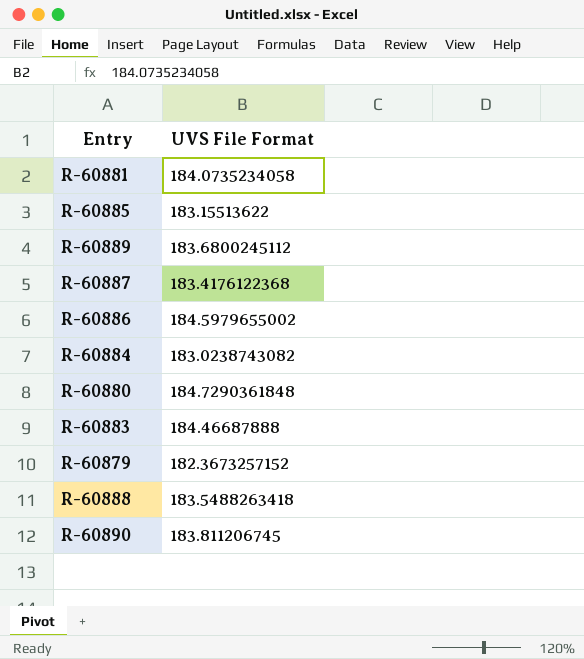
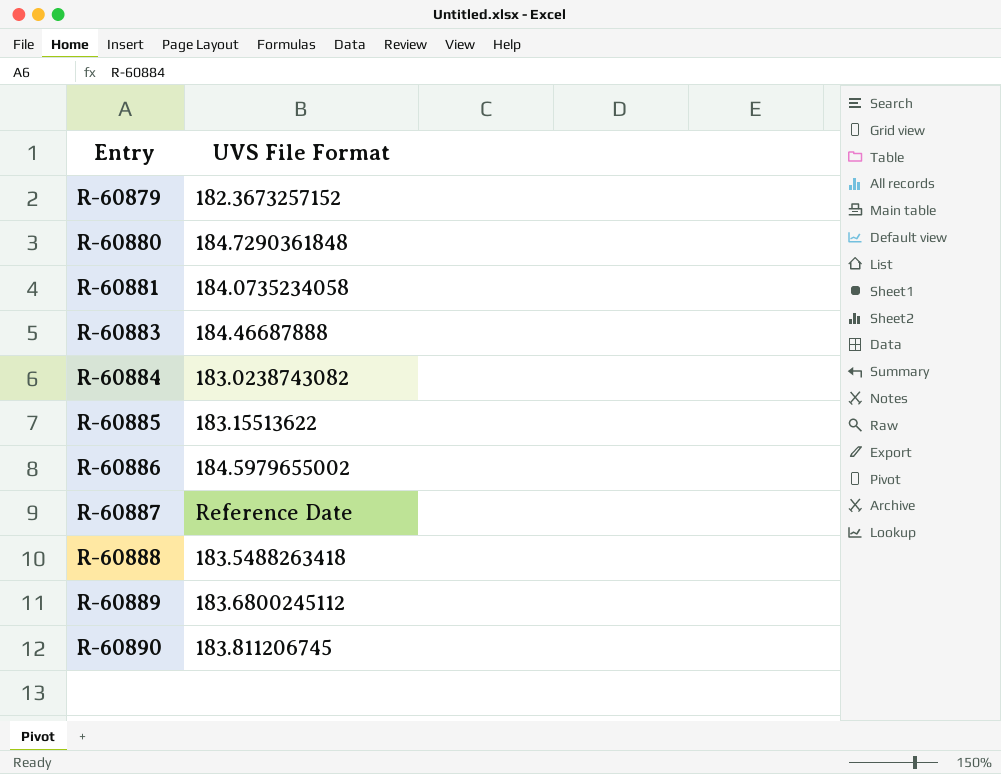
row order: none -> Entry ascending
R-60887 | UVS File Format: 183.4176122368 -> Reference Date

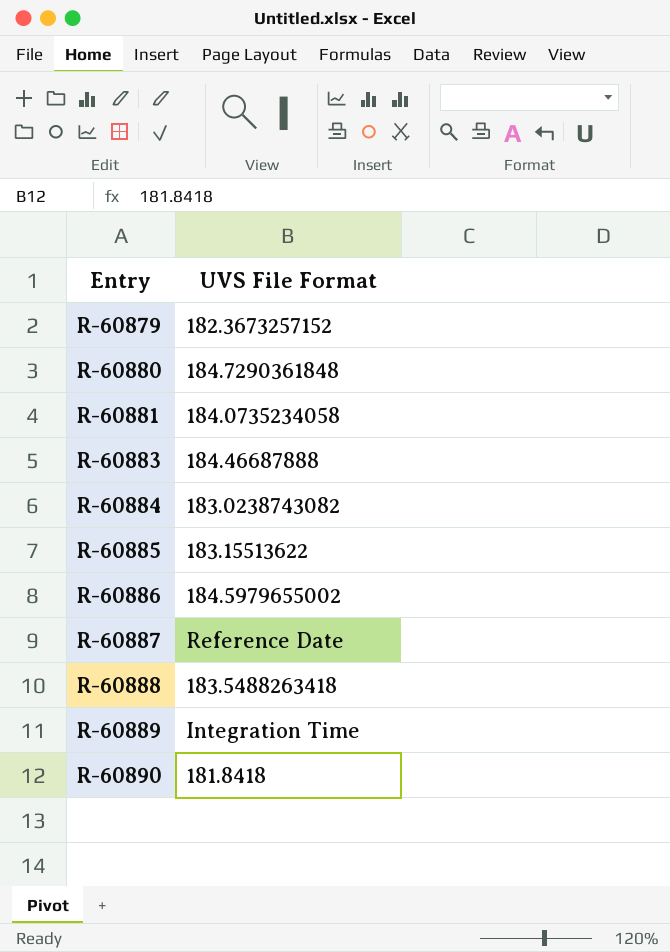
R-60889 | UVS File Format: 183.6800245112 -> Integration Time
R-60890 | UVS File Format: 183.811206745 -> 181.8418

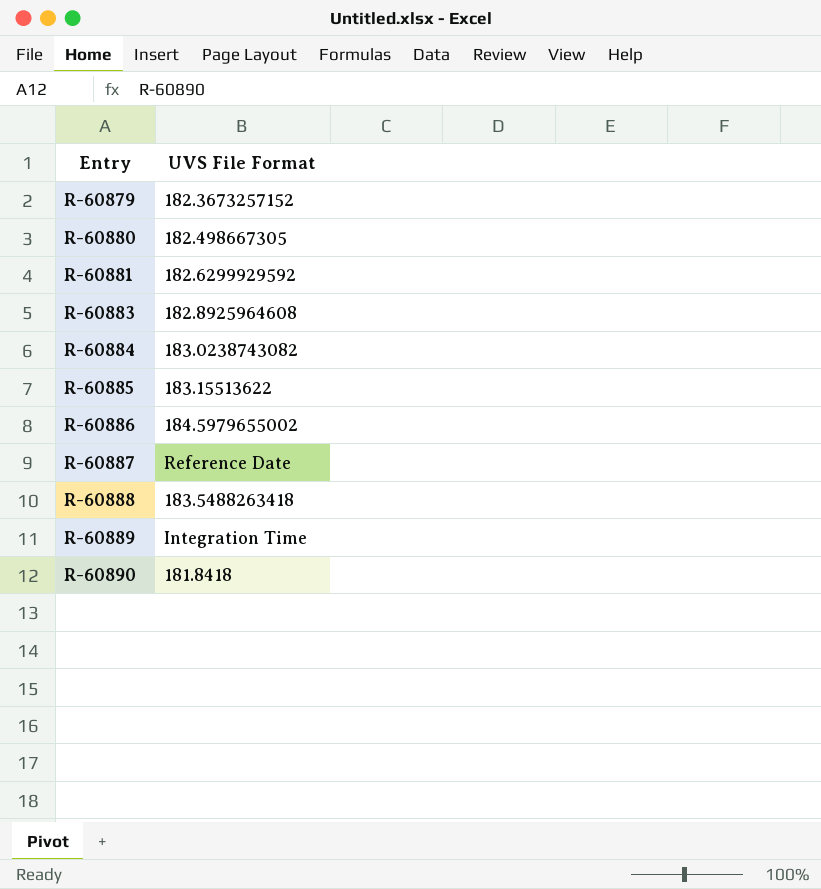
R-60880 | UVS File Format: 184.7290361848 -> 182.498667305
R-60881 | UVS File Format: 184.0735234058 -> 182.6299929592
R-60883 | UVS File Format: 184.46687888 -> 182.8925964608

